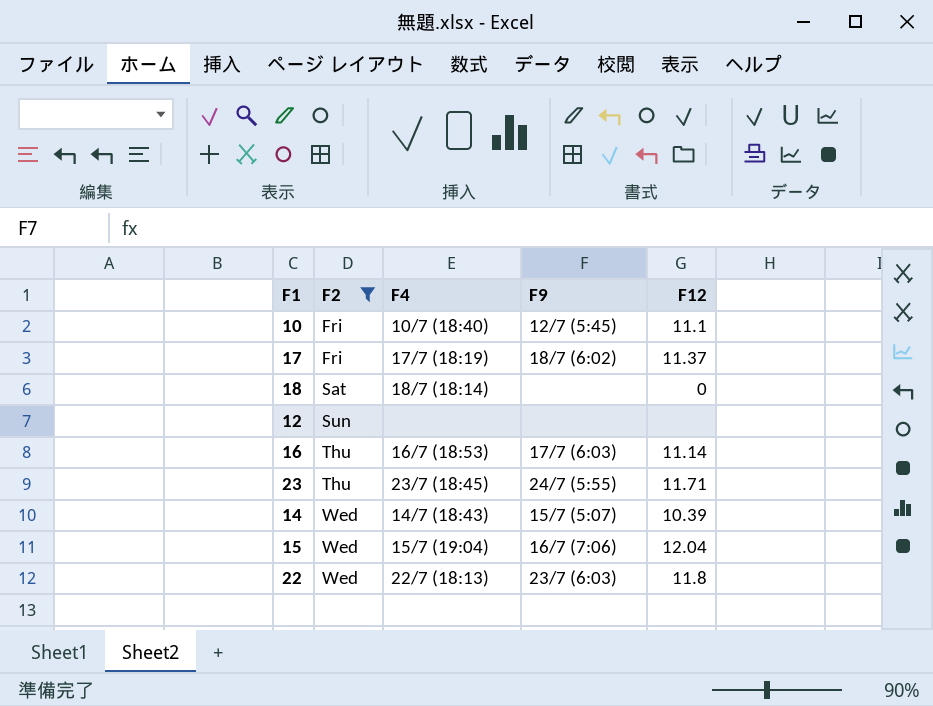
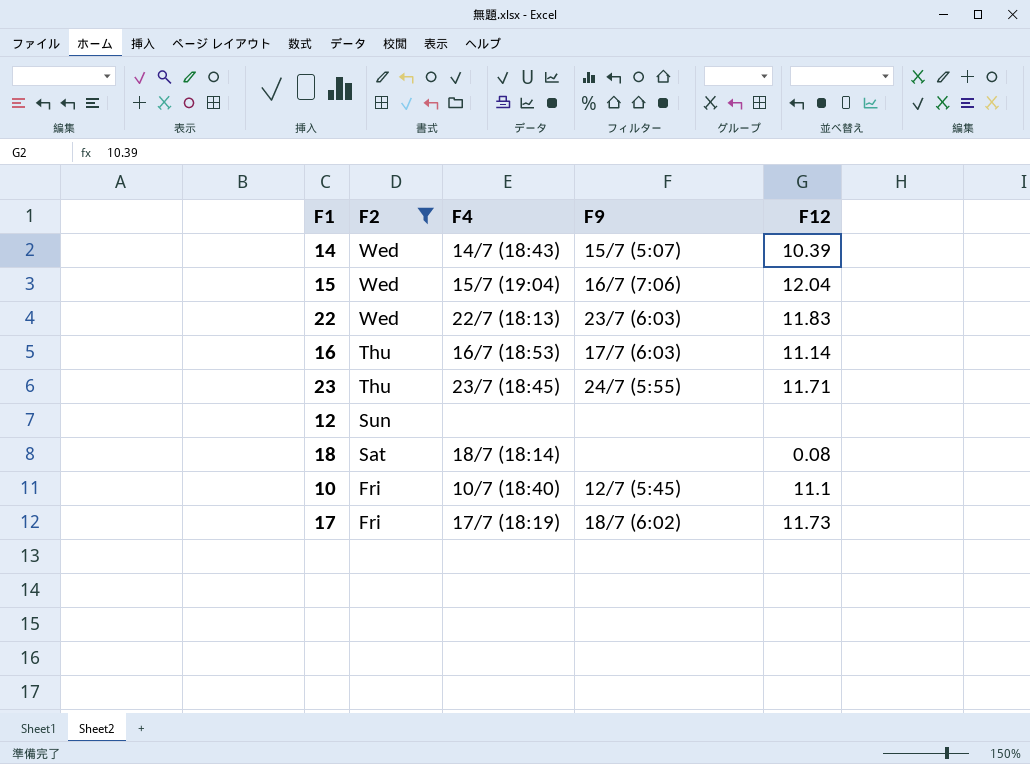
row order: F2 ascending -> F2 descending
22 | F12: 11.8 -> 11.83
18 | F12: 0 -> 0.08
17 | F12: 11.37 -> 11.73

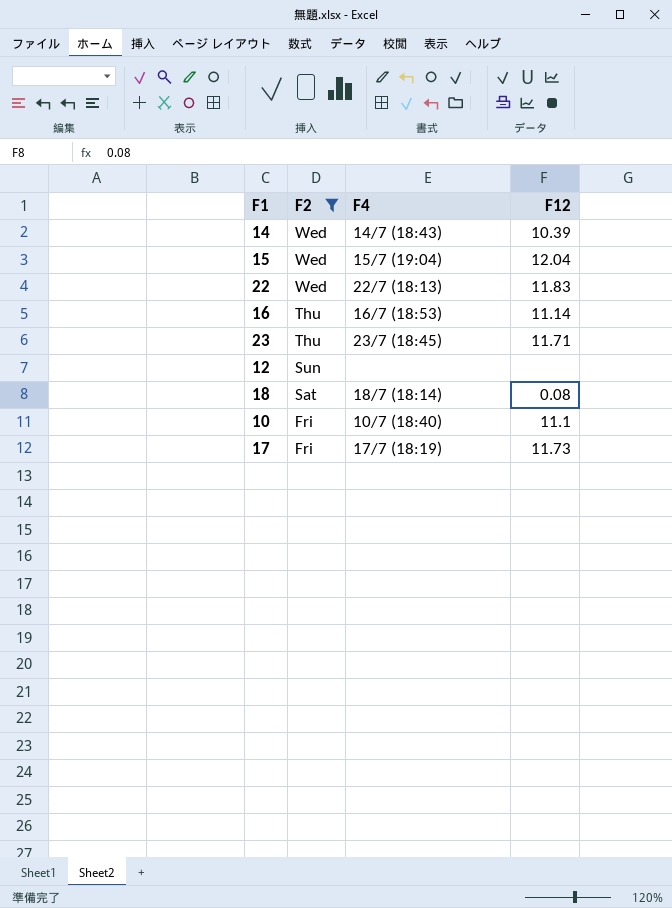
column F9 | position: 4 -> none

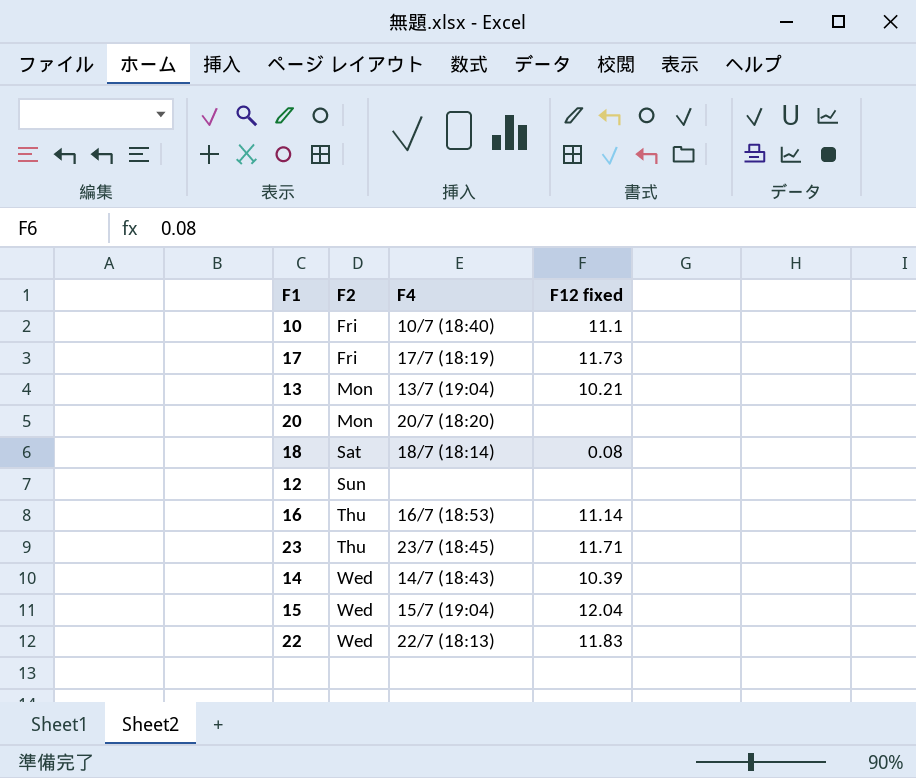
filter: F2 != Mon -> none
row order: F2 descending -> F2 ascending
column name: F12 -> F12 fixed

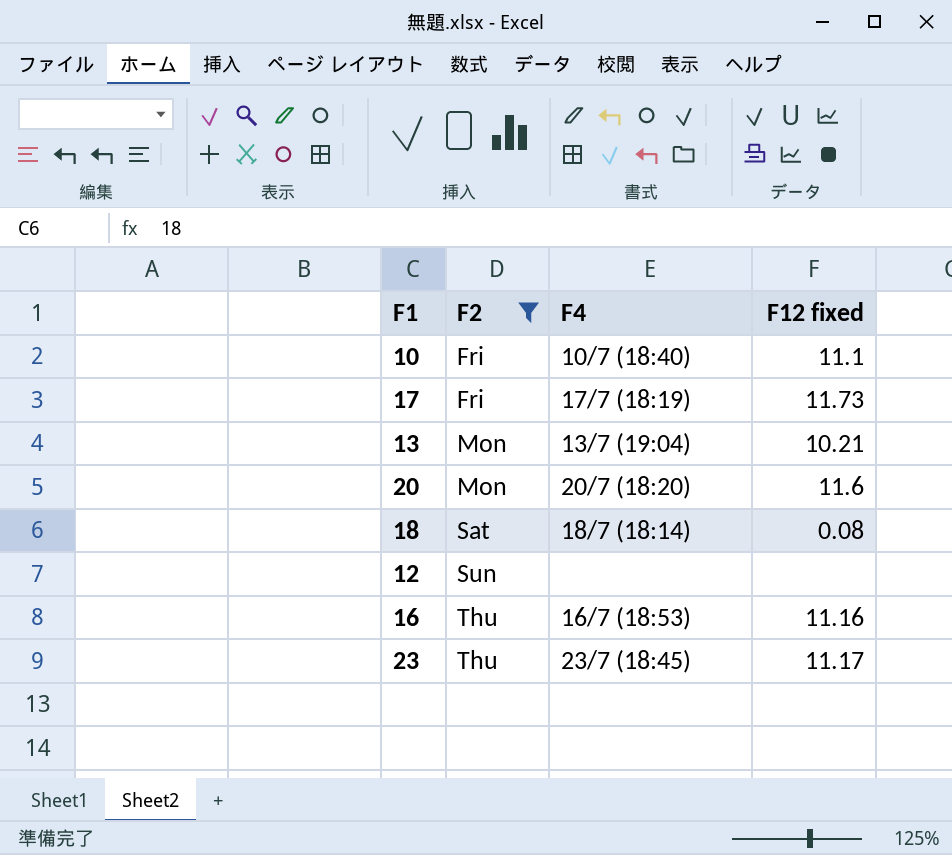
filter: none -> F2 != Wed
20 | F12 fixed: none -> 11.6
16 | F12 fixed: 11.14 -> 11.16
23 | F12 fixed: 11.71 -> 11.17

